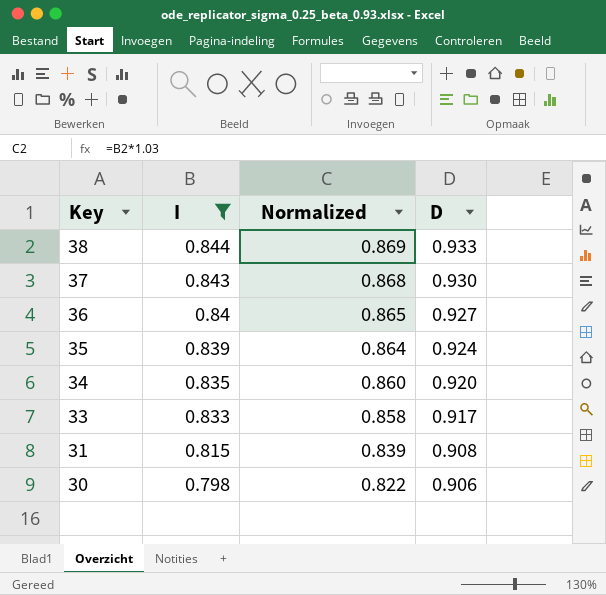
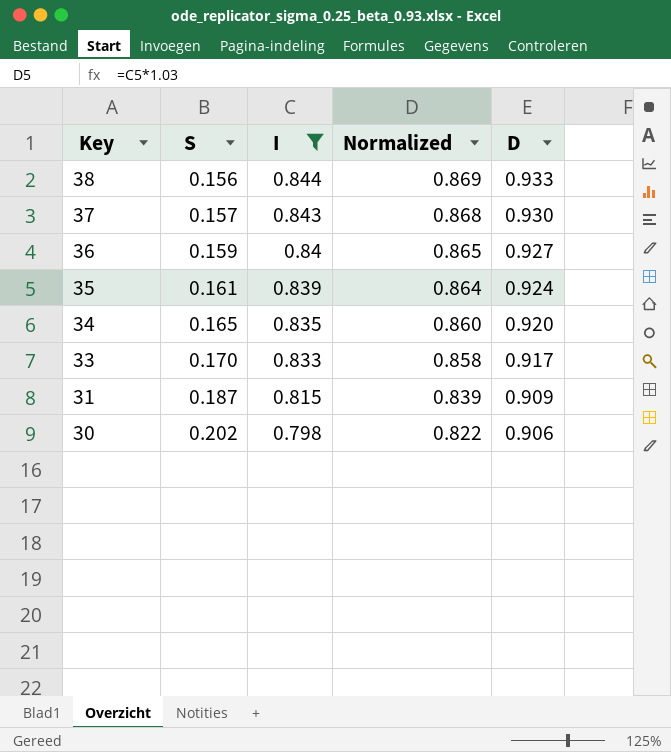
column S | position: none -> 2
31 | D: 0.908 -> 0.909

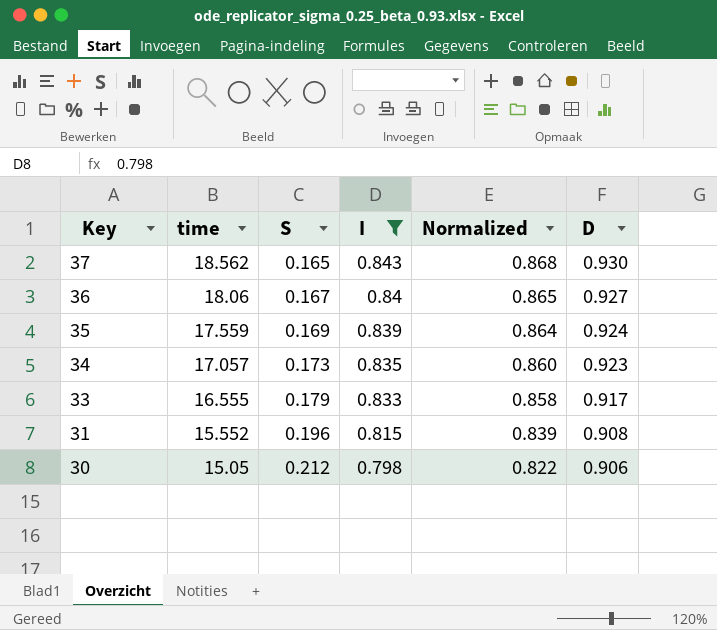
column time | position: none -> 2
row 38: 0.156 | 0.844 | 0.869 | 0.933 -> none
37 | S: 0.157 -> 0.165
36 | S: 0.159 -> 0.167
35 | S: 0.161 -> 0.169
34 | S: 0.165 -> 0.173
34 | D: 0.920 -> 0.923
33 | S: 0.170 -> 0.179
31 | S: 0.187 -> 0.196
31 | D: 0.909 -> 0.908
30 | S: 0.202 -> 0.212

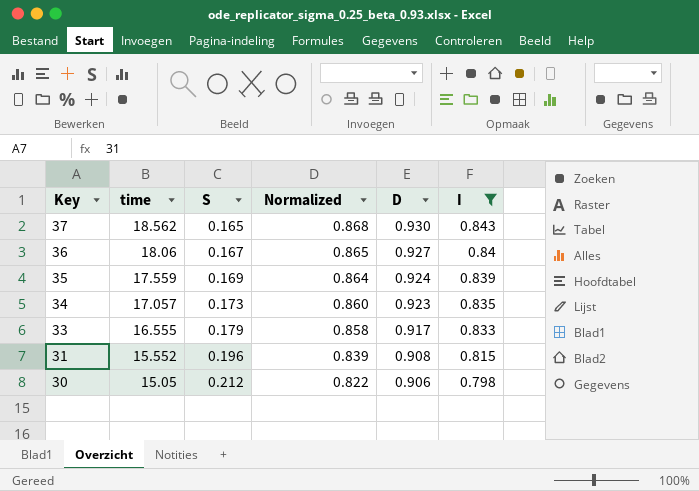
column I | position: 4 -> 6

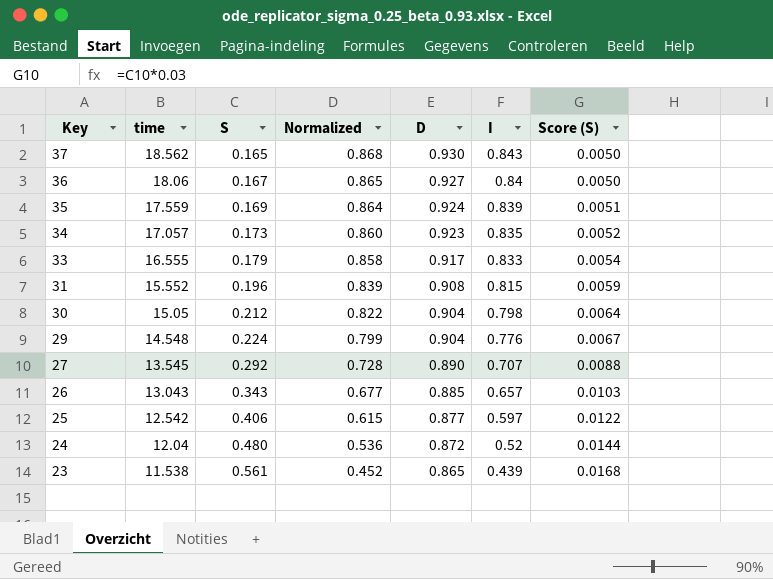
filter: I >= 0.798 -> none
column Score (S) | formula: none -> [S] * 0.03
30 | D: 0.906 -> 0.904

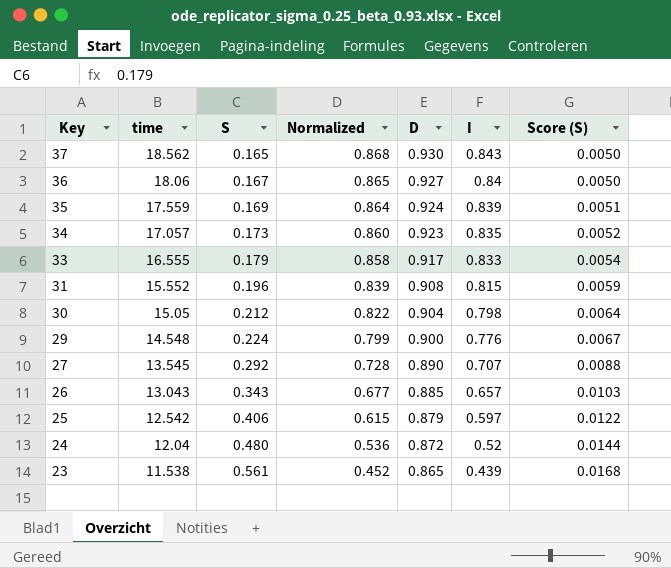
29 | D: 0.904 -> 0.900
25 | D: 0.877 -> 0.879

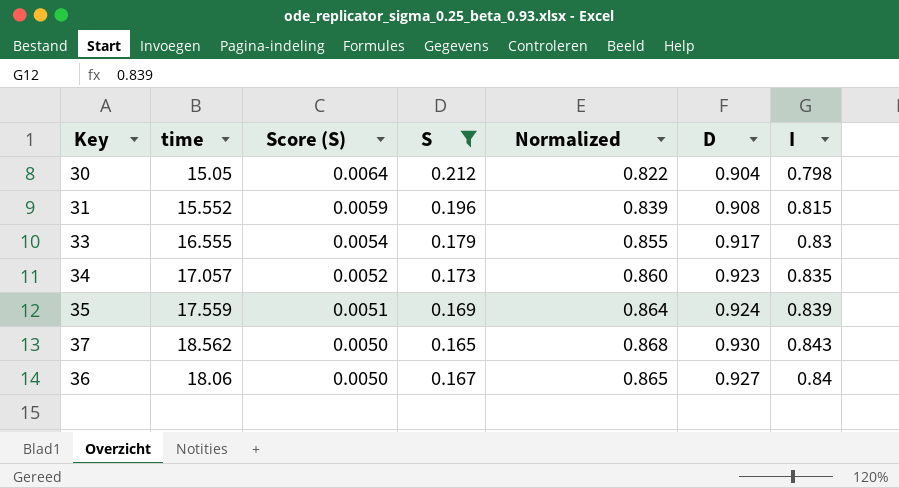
filter: none -> S <= 0.212
row order: Key descending -> Score (S) descending
column Score (S) | position: 7 -> 3
33 | Normalized: 0.858 -> 0.855
33 | I: 0.833 -> 0.83

